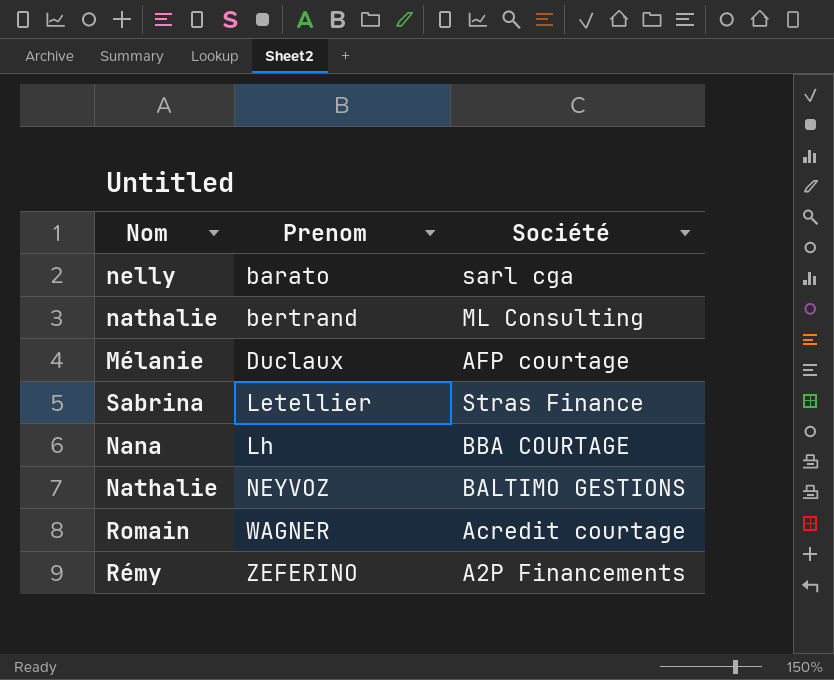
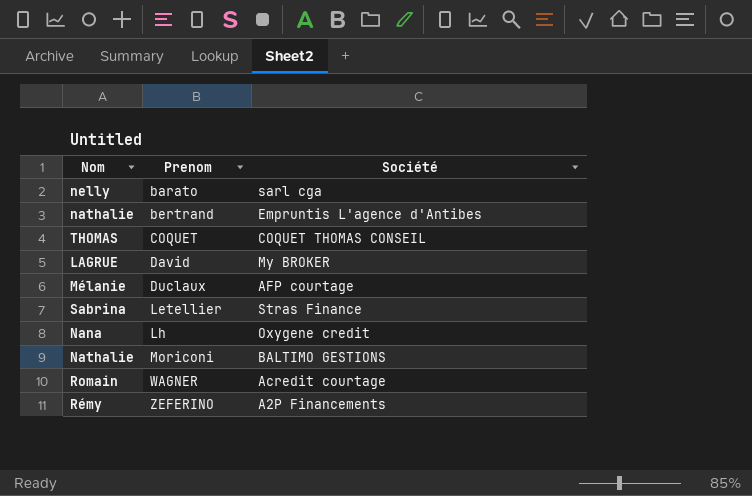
nathalie | Société: ML Consulting -> Empruntis L'agence d'Antibes
row THOMAS: none -> COQUET | COQUET THOMAS CONSEIL
row LAGRUE: none -> David | My BROKER
Nana | Société: BBA COURTAGE -> Oxygene credit
Nathalie | Prenom: NEYVOZ -> Moriconi

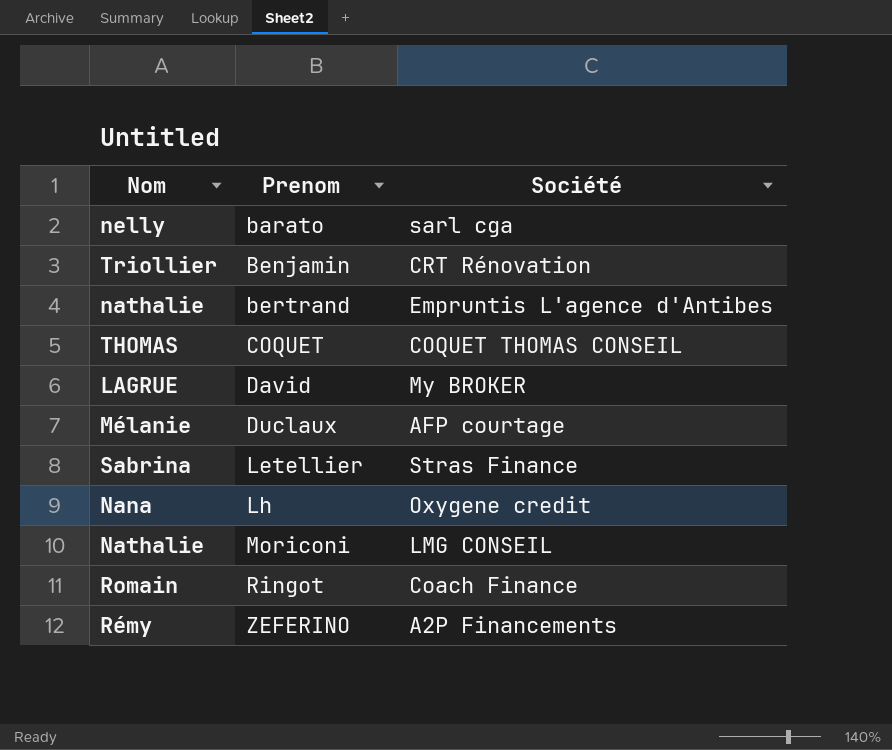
row Triollier: none -> Benjamin | CRT Rénovation
Nathalie | Société: BALTIMO GESTIONS -> LMG CONSEIL
Romain | Prenom: WAGNER -> Ringot
Romain | Société: Acredit courtage -> Coach Finance

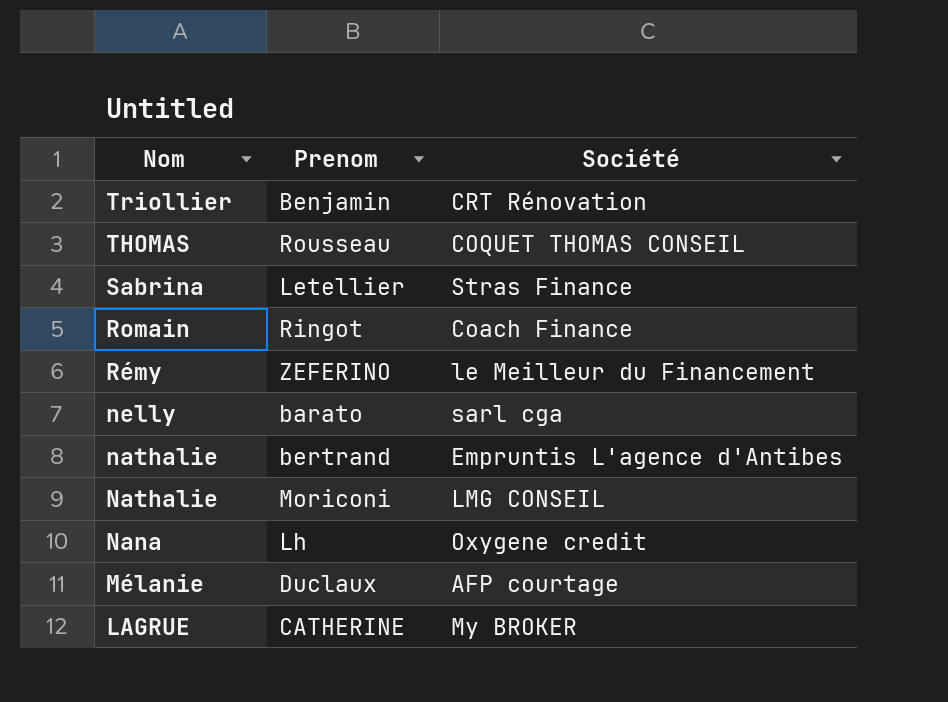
row order: Prenom ascending -> Nom descending
THOMAS | Prenom: COQUET -> Rousseau
Rémy | Société: A2P Financements -> le Meilleur du Financement
LAGRUE | Prenom: David -> CATHERINE

